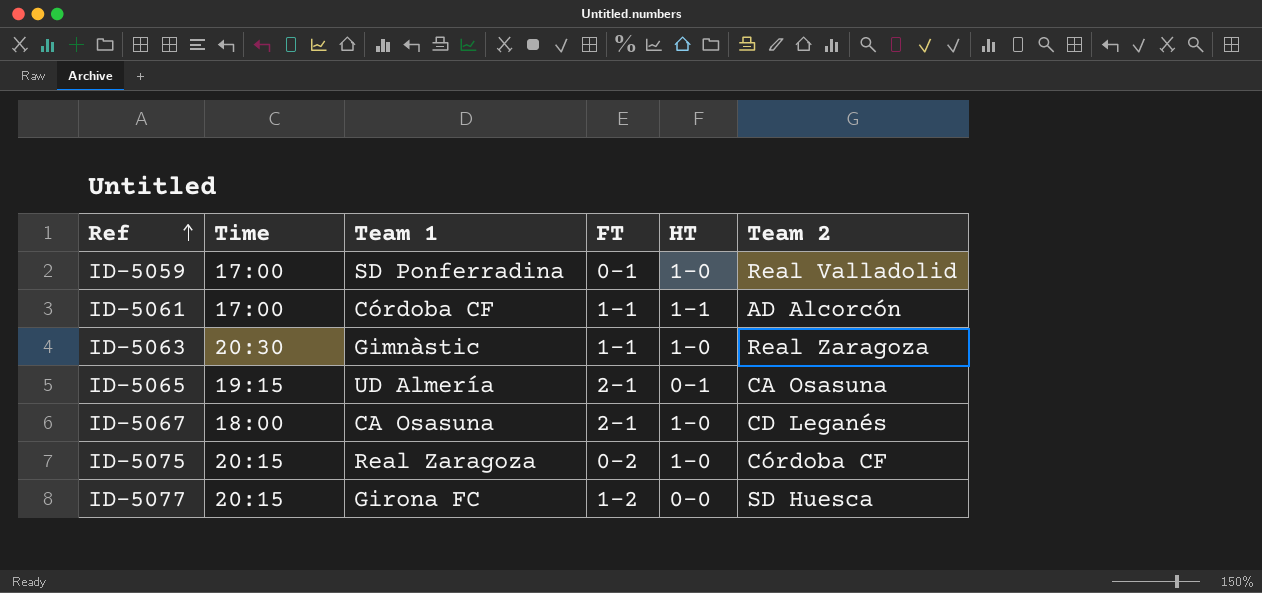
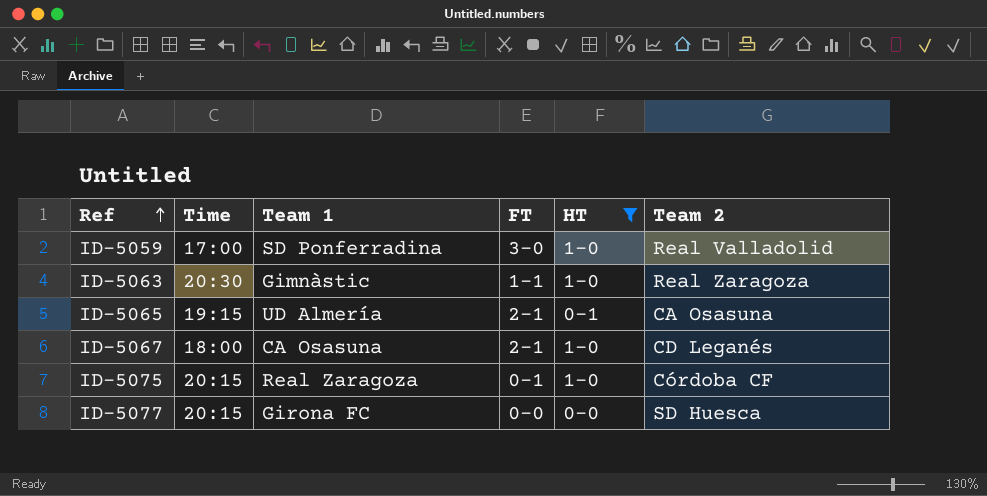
filter: none -> HT != 1-1
ID-5059 | FT: 0-1 -> 3-0
ID-5075 | FT: 0-2 -> 0-1
ID-5077 | FT: 1-2 -> 0-0

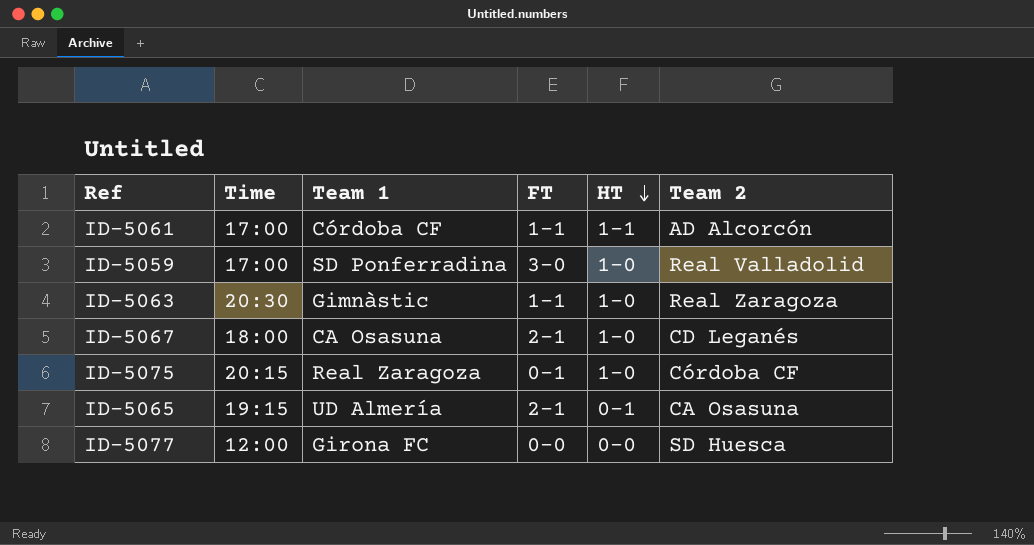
filter: HT != 1-1 -> none
row order: Ref ascending -> HT descending
ID-5077 | Time: 20:15 -> 12:00

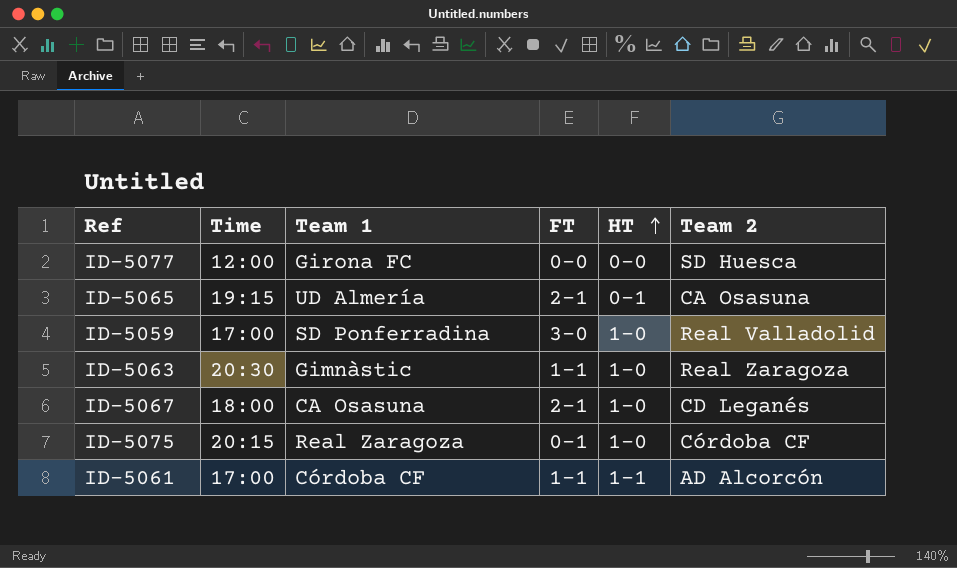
row order: HT descending -> HT ascending

